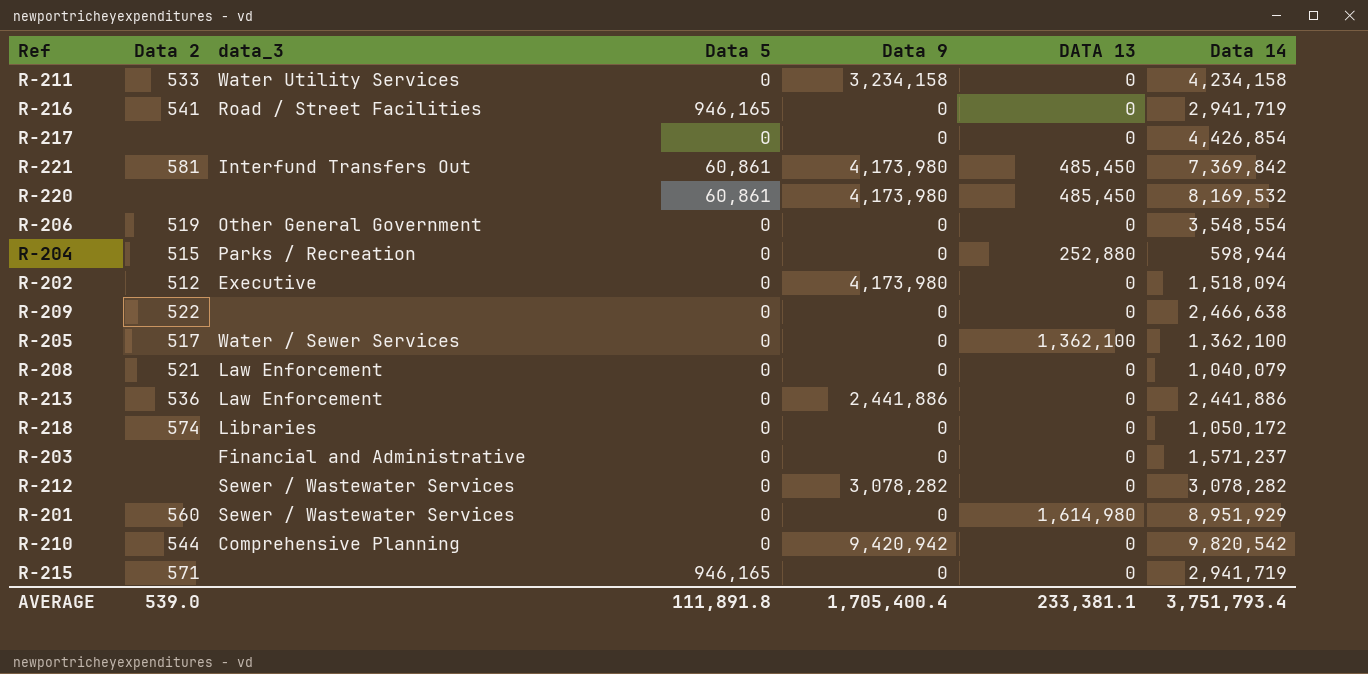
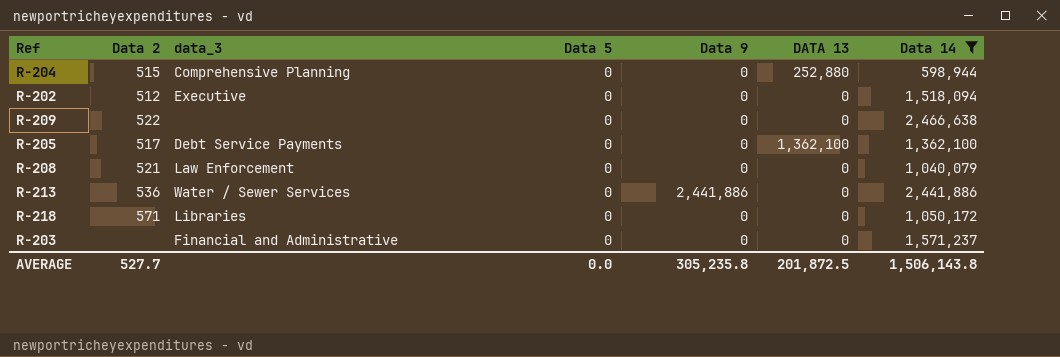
filter: none -> Data 14 <= 2,466,638
R-204 | data_3: Parks / Recreation -> Comprehensive Planning
R-202 | Data 9: 4,173,980 -> 0
R-205 | data_3: Water / Sewer Services -> Debt Service Payments
R-213 | data_3: Law Enforcement -> Water / Sewer Services
R-218 | Data 2: 574 -> 571
AVERAGE | Data 2: 539.0 -> 527.7
AVERAGE | Data 5: 111,891.8 -> 0.0
AVERAGE | Data 9: 1,705,400.4 -> 305,235.8
AVERAGE | DATA 13: 233,381.1 -> 201,872.5
AVERAGE | Data 14: 3,751,793.4 -> 1,506,143.8

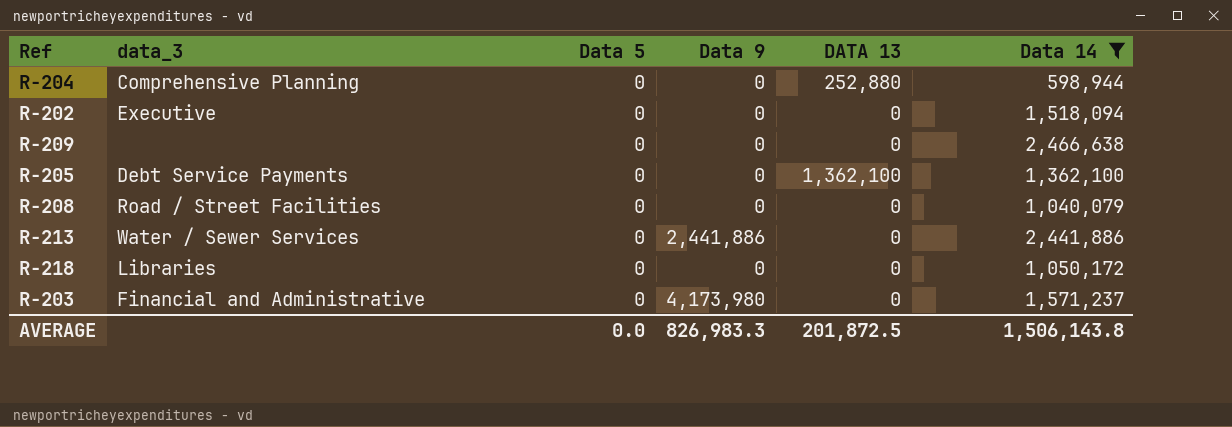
column Data 2 | position: 2 -> none
R-208 | data_3: Law Enforcement -> Road / Street Facilities
R-203 | Data 9: 0 -> 4,173,980
AVERAGE | Data 9: 305,235.8 -> 826,983.3

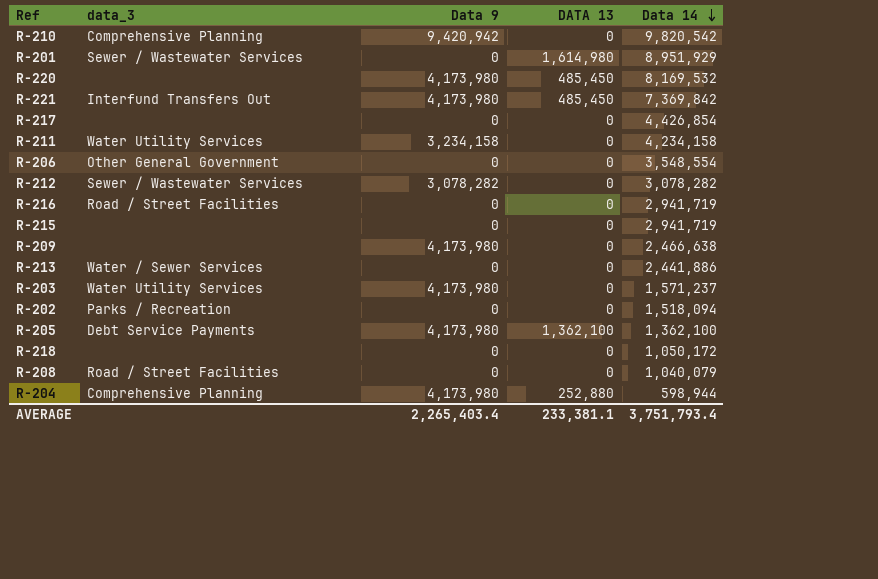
filter: Data 14 <= 2,466,638 -> none
row order: none -> Data 14 descending
column Data 5 | position: 3 -> none
R-209 | Data 9: 0 -> 4,173,980
R-213 | Data 9: 2,441,886 -> 0
R-203 | data_3: Financial and Administrative -> Water Utility Services
R-202 | data_3: Executive -> Parks / Recreation
R-205 | Data 9: 0 -> 4,173,980
R-218 | data_3: Libraries -> none
R-204 | Data 9: 0 -> 4,173,980
AVERAGE | Data 9: 826,983.3 -> 2,265,403.4
AVERAGE | DATA 13: 201,872.5 -> 233,381.1
AVERAGE | Data 14: 1,506,143.8 -> 3,751,793.4

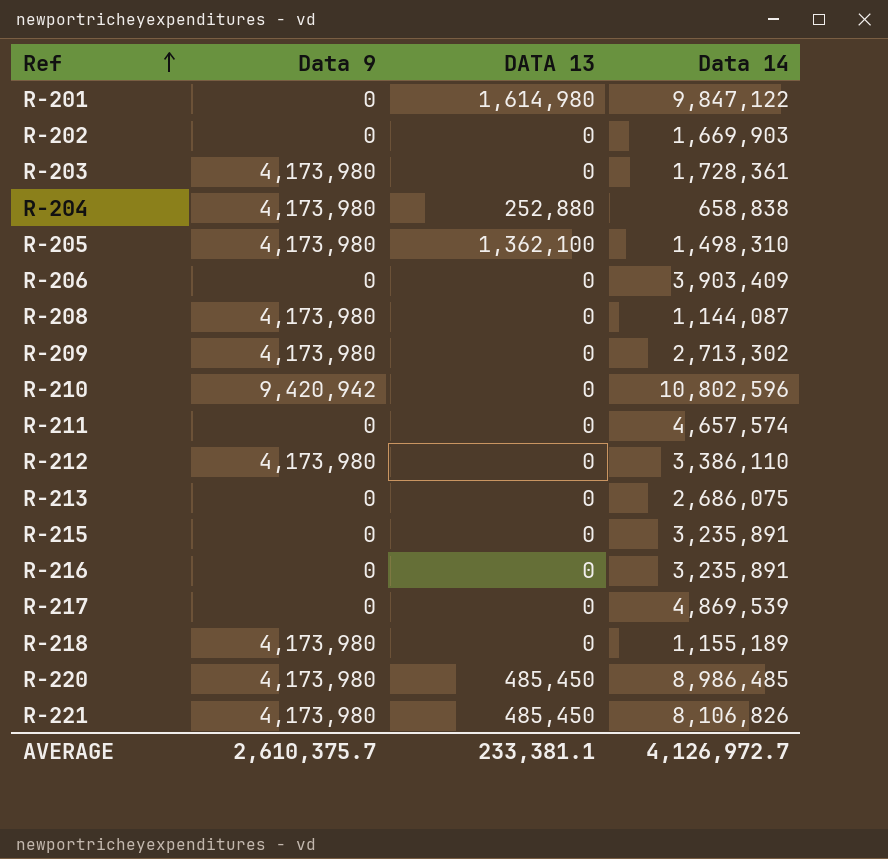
row order: Data 14 descending -> Ref ascending
column data_3 | position: 2 -> none
R-201 | Data 14: 8,951,929 -> 9,847,122
R-202 | Data 14: 1,518,094 -> 1,669,903
R-203 | Data 14: 1,571,237 -> 1,728,361
R-204 | Data 14: 598,944 -> 658,838
R-205 | Data 14: 1,362,100 -> 1,498,310
R-206 | Data 14: 3,548,554 -> 3,903,409
R-208 | Data 9: 0 -> 4,173,980
R-208 | Data 14: 1,040,079 -> 1,144,087
R-209 | Data 14: 2,466,638 -> 2,713,302
R-210 | Data 14: 9,820,542 -> 10,802,596
R-211 | Data 9: 3,234,158 -> 0
R-211 | Data 14: 4,234,158 -> 4,657,574
R-212 | Data 9: 3,078,282 -> 4,173,980
R-212 | Data 14: 3,078,282 -> 3,386,110
R-213 | Data 14: 2,441,886 -> 2,686,075
R-215 | Data 14: 2,941,719 -> 3,235,891
R-216 | Data 14: 2,941,719 -> 3,235,891
R-217 | Data 14: 4,426,854 -> 4,869,539
R-218 | Data 9: 0 -> 4,173,980
R-218 | Data 14: 1,050,172 -> 1,155,189
R-220 | Data 14: 8,169,532 -> 8,986,485
R-221 | Data 14: 7,369,842 -> 8,106,826
AVERAGE | Data 9: 2,265,403.4 -> 2,610,375.7
AVERAGE | Data 14: 3,751,793.4 -> 4,126,972.7

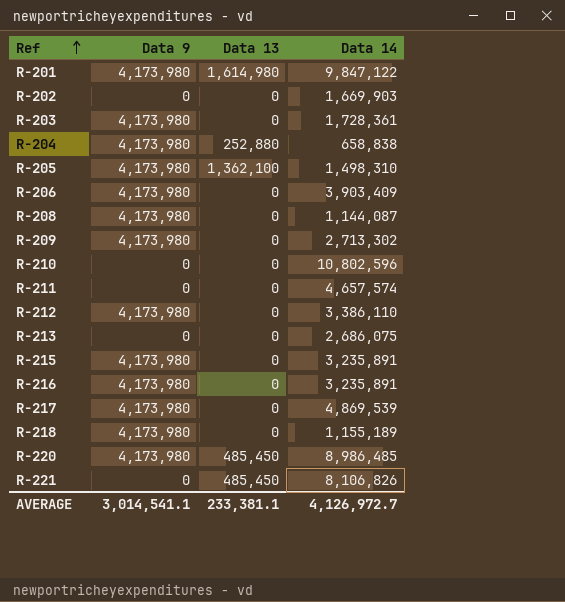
column name: DATA 13 -> Data 13
R-201 | Data 9: 0 -> 4,173,980
R-206 | Data 9: 0 -> 4,173,980
R-210 | Data 9: 9,420,942 -> 0
R-215 | Data 9: 0 -> 4,173,980
R-216 | Data 9: 0 -> 4,173,980
R-217 | Data 9: 0 -> 4,173,980
R-221 | Data 9: 4,173,980 -> 0
AVERAGE | Data 9: 2,610,375.7 -> 3,014,541.1

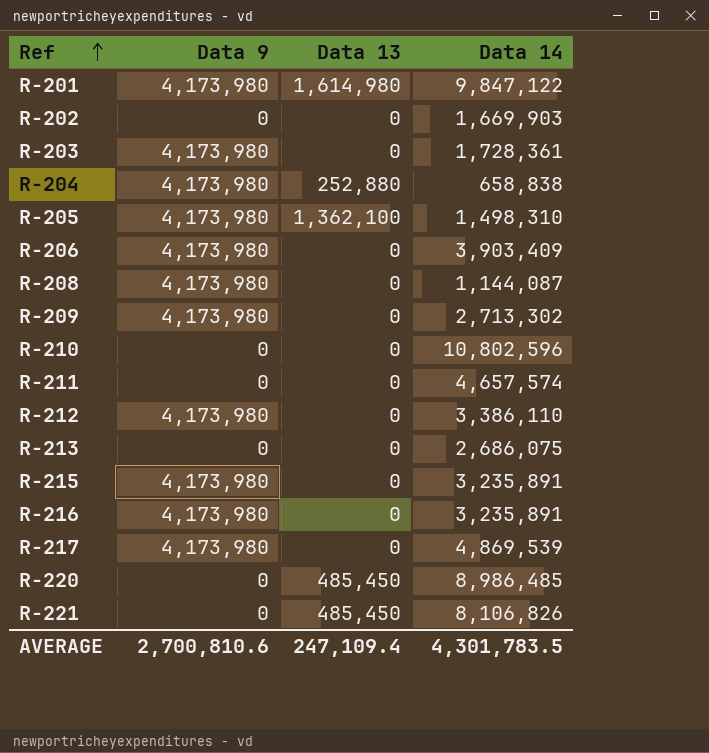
row R-218: 4,173,980 | 0 | 1,155,189 -> none
R-220 | Data 9: 4,173,980 -> 0
AVERAGE | Data 9: 3,014,541.1 -> 2,700,810.6
AVERAGE | Data 13: 233,381.1 -> 247,109.4
AVERAGE | Data 14: 4,126,972.7 -> 4,301,783.5

